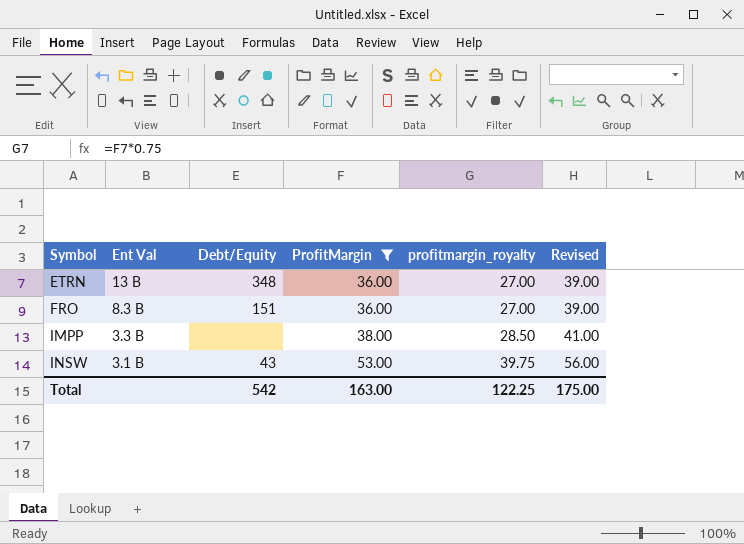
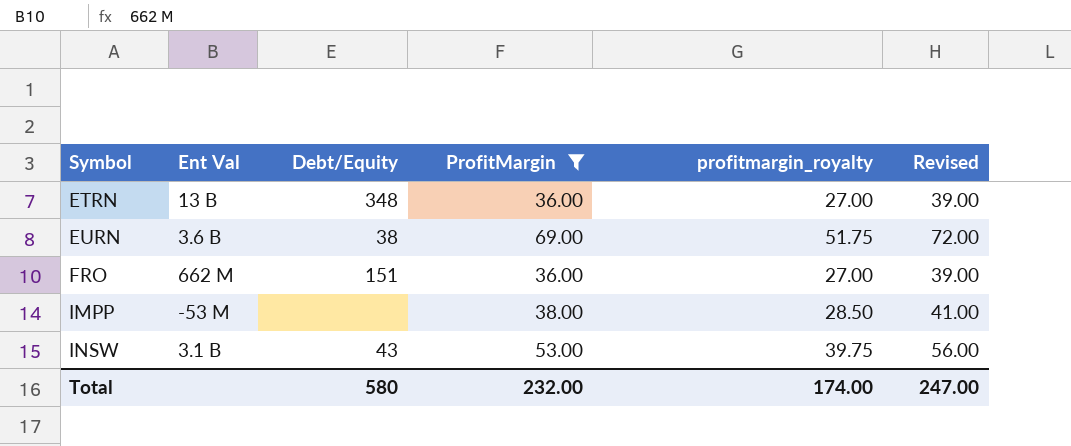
row EURN: none -> 3.6 B | 38 | 69.00 | 51.75 | 72.00
FRO | Ent Val: 8.3 B -> 662 M
IMPP | Ent Val: 3.3 B -> -53 M
Total | Debt/Equity: 542 -> 580
Total | ProfitMargin: 163.00 -> 232.00
Total | profitmargin_royalty: 122.25 -> 174.00
Total | Revised: 175.00 -> 247.00

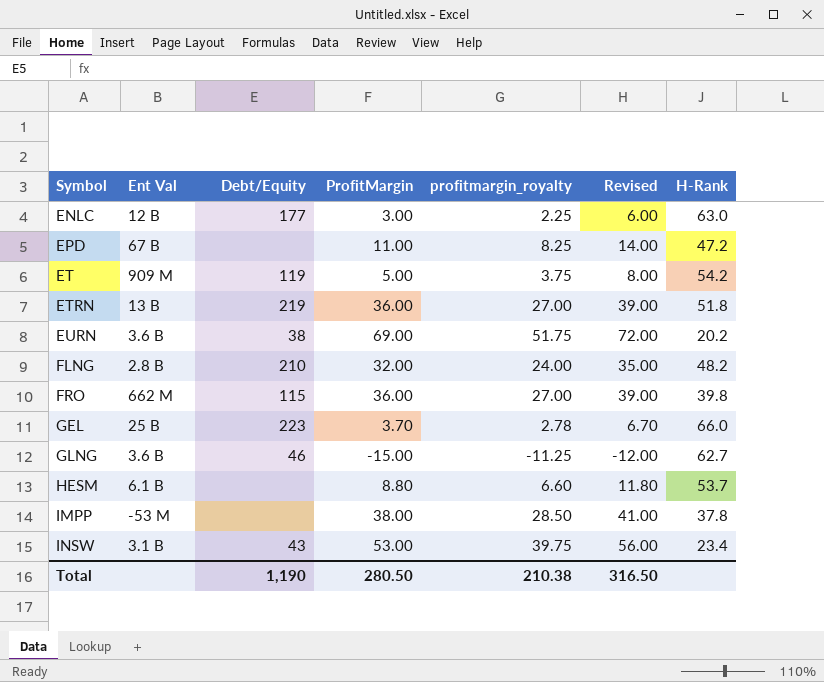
filter: ProfitMargin >= 36.00 -> none
column H-Rank | position: none -> 7
ETRN | Debt/Equity: 348 -> 219
FRO | Debt/Equity: 151 -> 115
Total | Debt/Equity: 580 -> 1,190
Total | ProfitMargin: 232.00 -> 280.50
Total | profitmargin_royalty: 174.00 -> 210.38
Total | Revised: 247.00 -> 316.50

